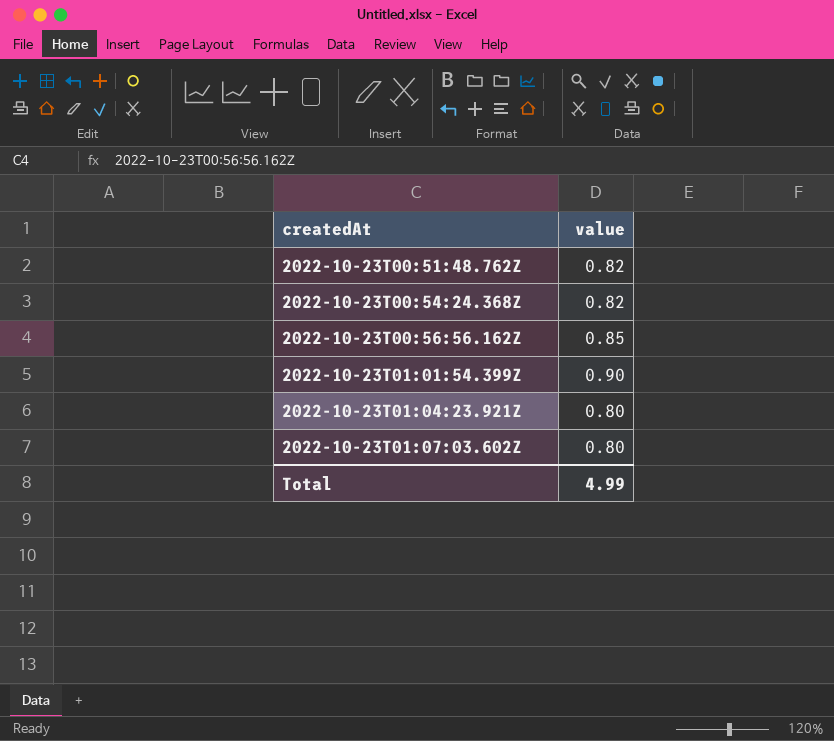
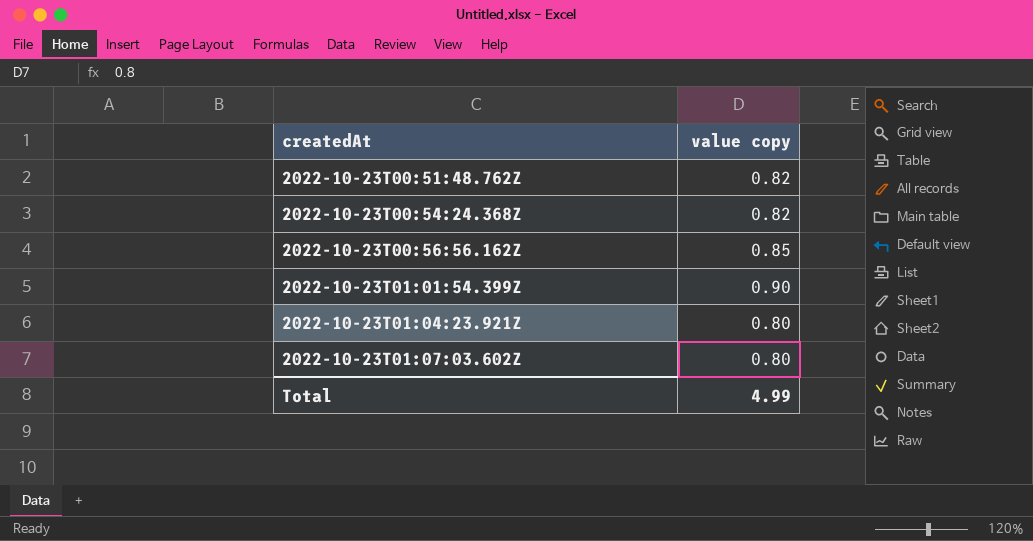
column name: value -> value copy

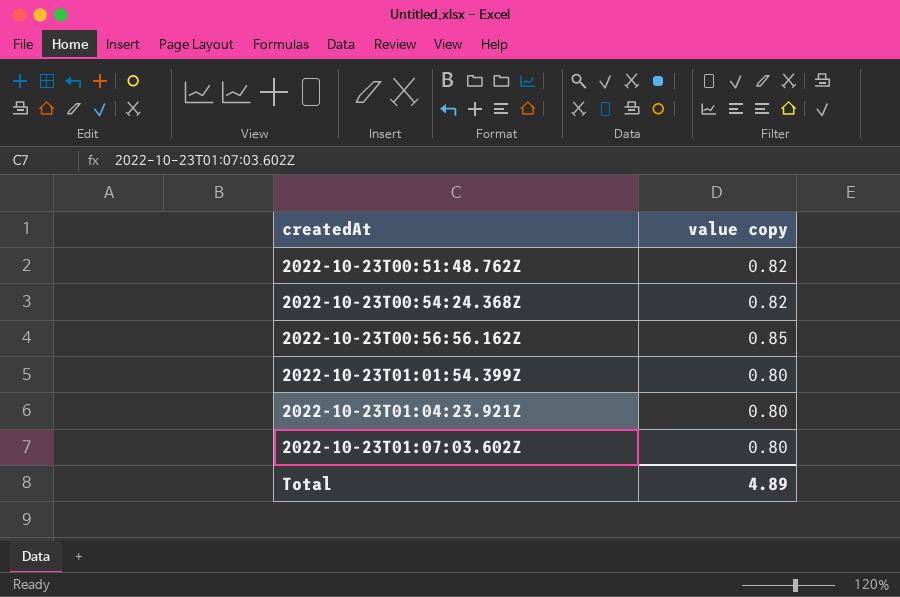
2022-10-23T01:01:54.399Z | value copy: 0.90 -> 0.80
Total | value copy: 4.99 -> 4.89

